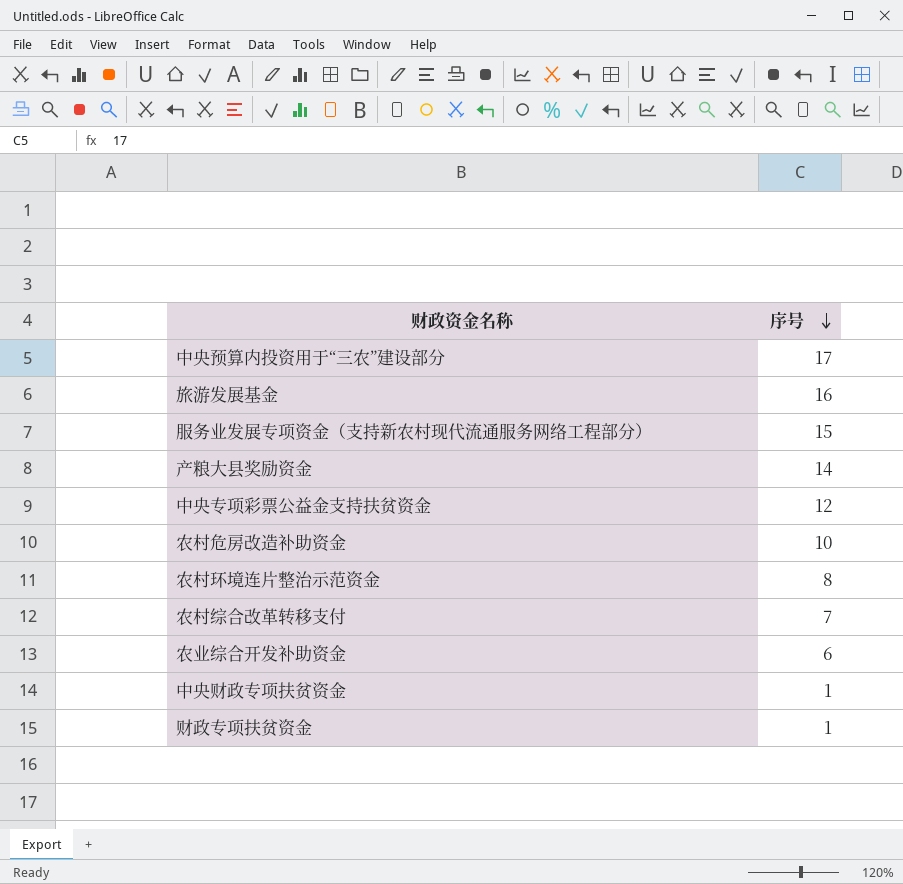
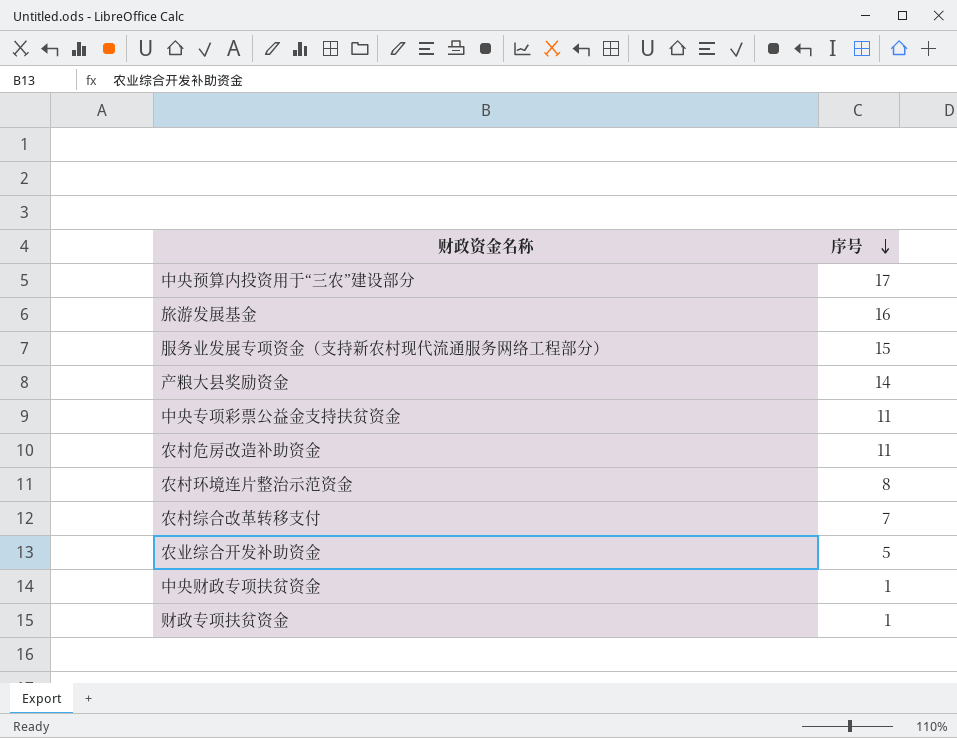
中央专项彩票公益金支持扶贫资金 | 序号: 12 -> 11
农村危房改造补助资金 | 序号: 10 -> 11
农业综合开发补助资金 | 序号: 6 -> 5

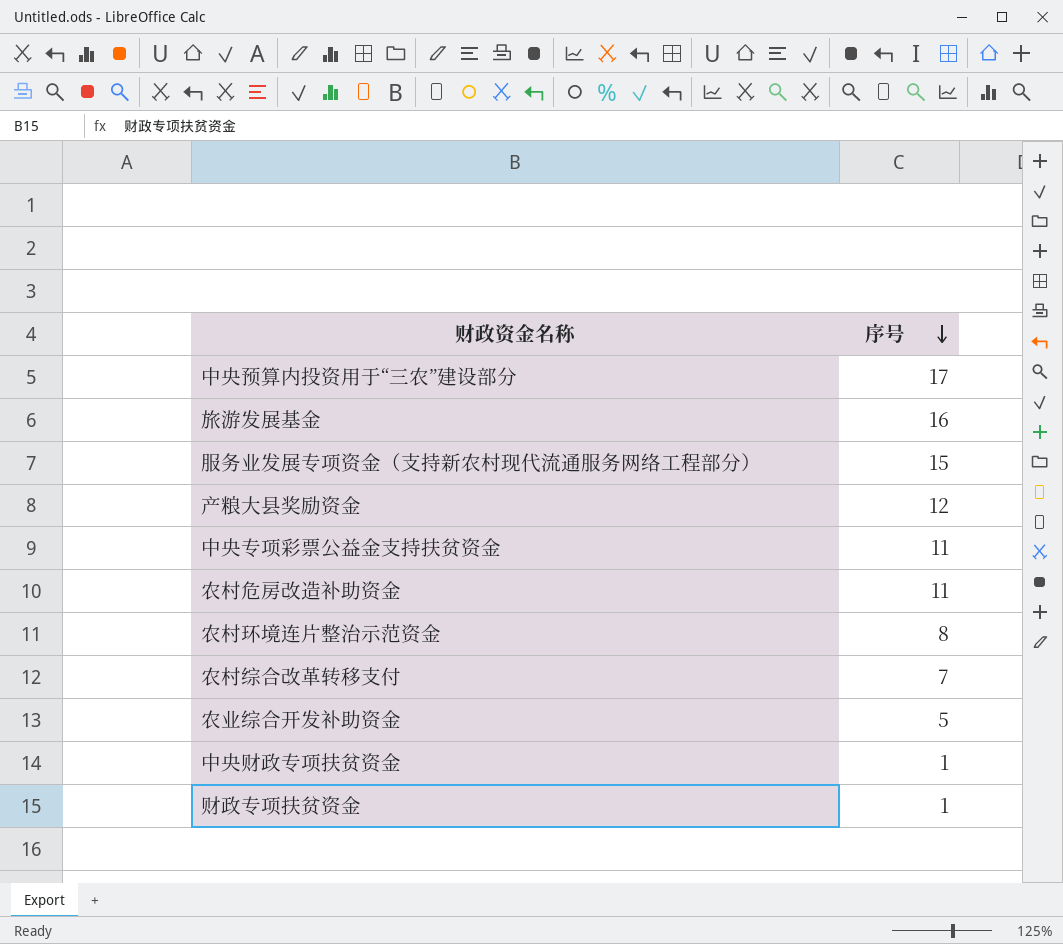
产粮大县奖励资金 | 序号: 14 -> 12

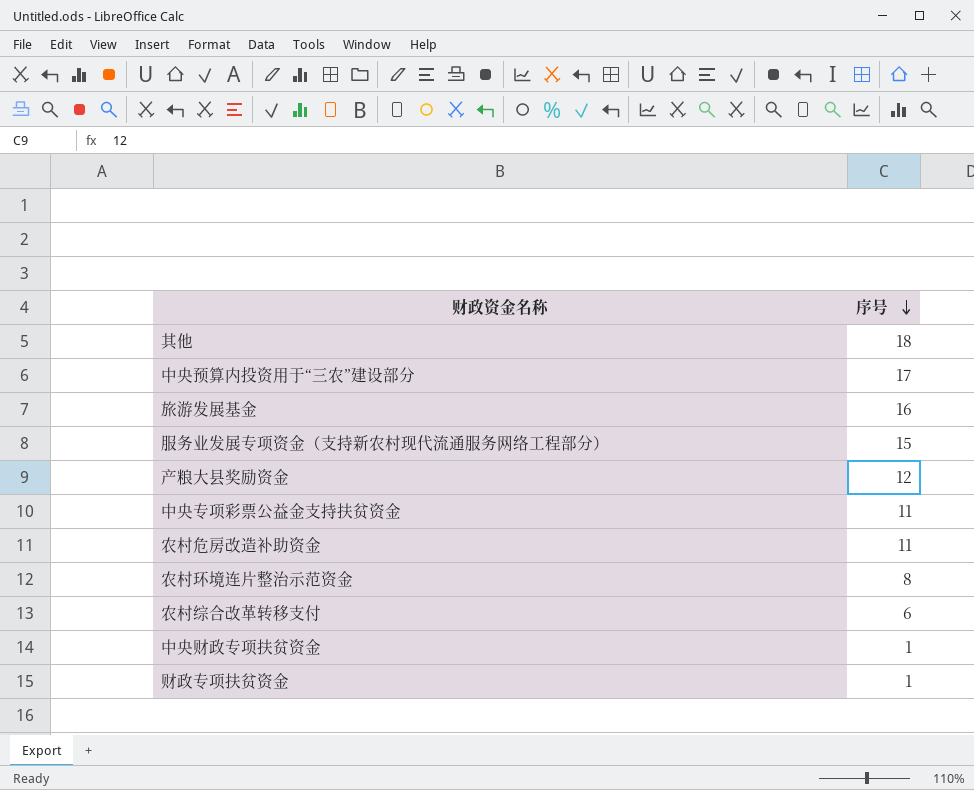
row 农业综合开发补助资金: 5 -> none
row 其他: none -> 18
农村综合改革转移支付 | 序号: 7 -> 6

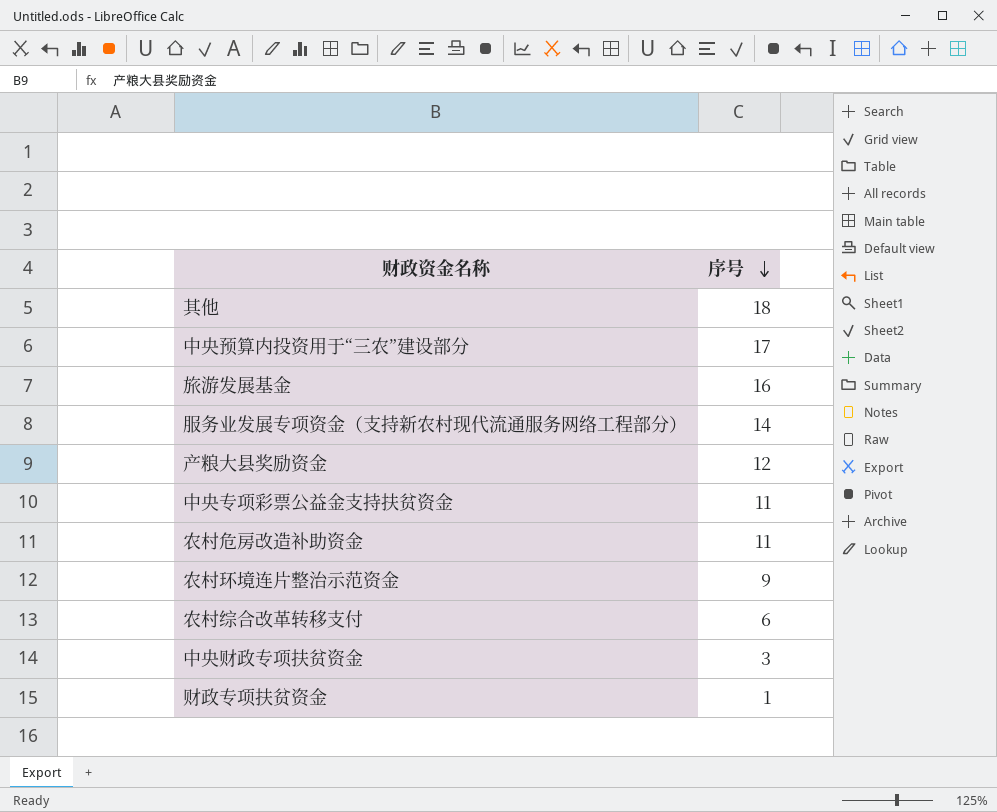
服务业发展专项资金（支持新农村现代流通服务网络工程部分） | 序号: 15 -> 14
农村环境连片整治示范资金 | 序号: 8 -> 9
中央财政专项扶贫资金 | 序号: 1 -> 3

